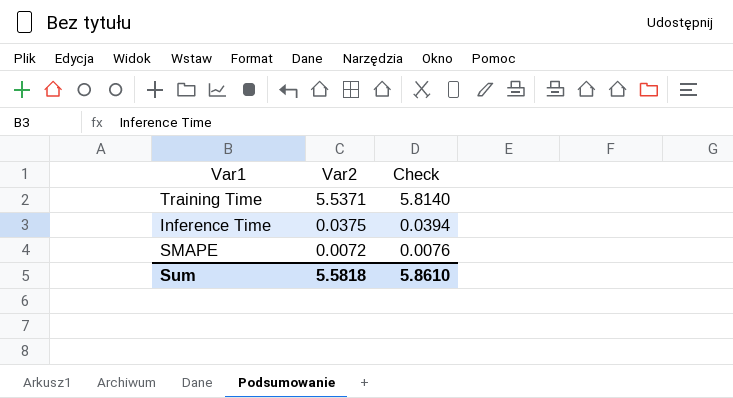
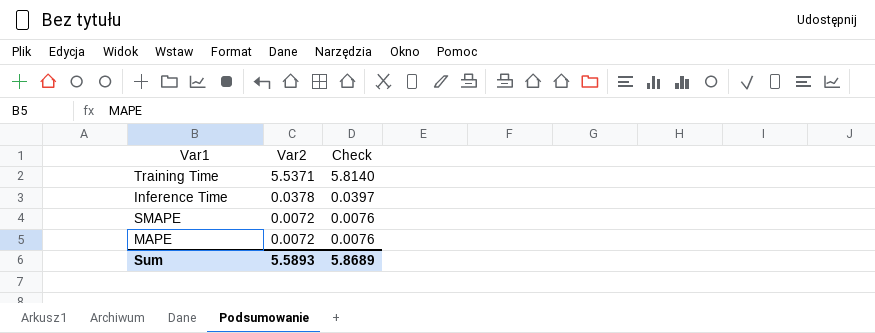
Inference Time | Var2: 0.0375 -> 0.0378
Inference Time | Check: 0.0394 -> 0.0397
row MAPE: none -> 0.0072 | 0.0076
Sum | Var2: 5.5818 -> 5.5893
Sum | Check: 5.8610 -> 5.8689

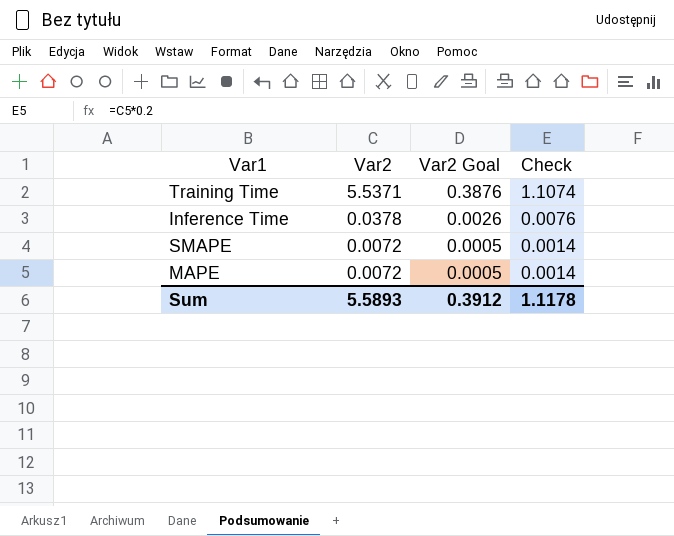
column Var2 Goal | formula: none -> [Var2] * 0.07
column Check | formula: [Var2] * 1.05 -> [Var2] * 0.2
Sum | Check: 5.8689 -> 1.1178

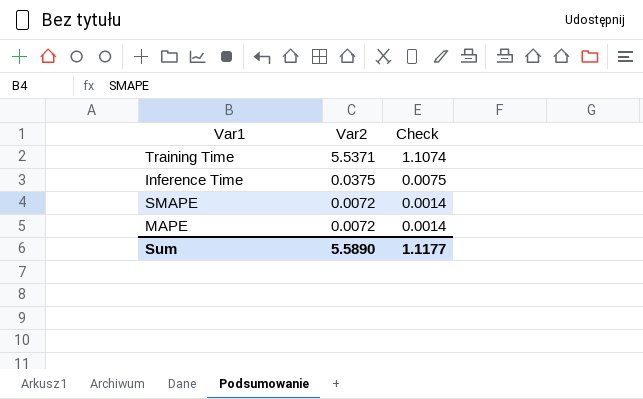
column Var2 Goal | formula: [Var2] * 0.07 -> none
Inference Time | Var2: 0.0378 -> 0.0375
Inference Time | Check: 0.0076 -> 0.0075
Sum | Var2: 5.5893 -> 5.5890
Sum | Check: 1.1178 -> 1.1177

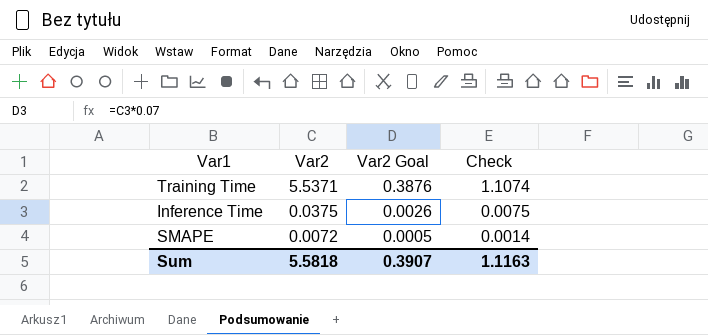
column Var2 Goal | formula: none -> [Var2] * 0.07
row MAPE: 0.0072 | 0.0014 -> none
Sum | Var2: 5.5890 -> 5.5818
Sum | Check: 1.1177 -> 1.1163

